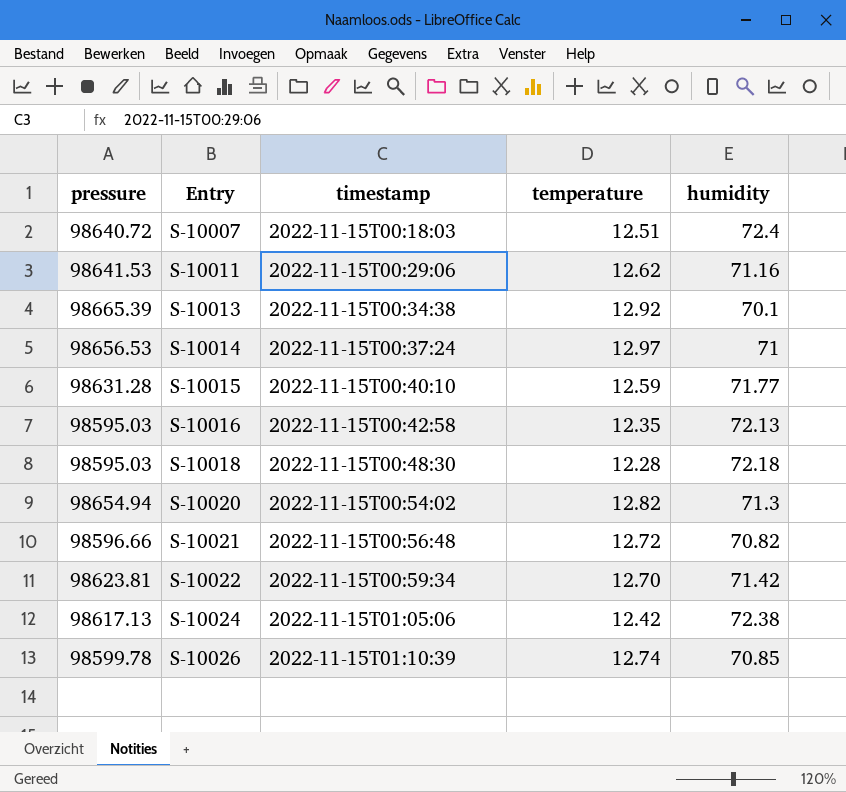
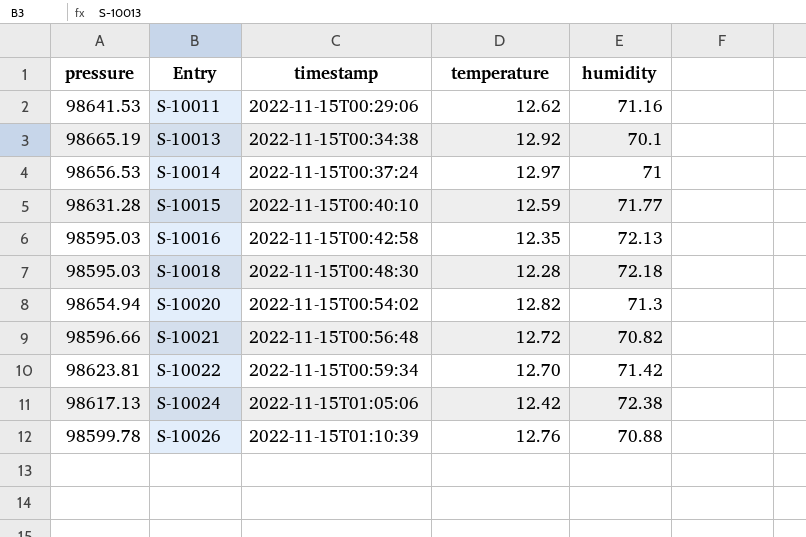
row S-10007: 98640.72 | 2022-11-15T00:18:03 | 12.51 | 72.4 -> none
S-10013 | pressure: 98665.39 -> 98665.19
S-10026 | temperature: 12.74 -> 12.76
S-10026 | humidity: 70.85 -> 70.88

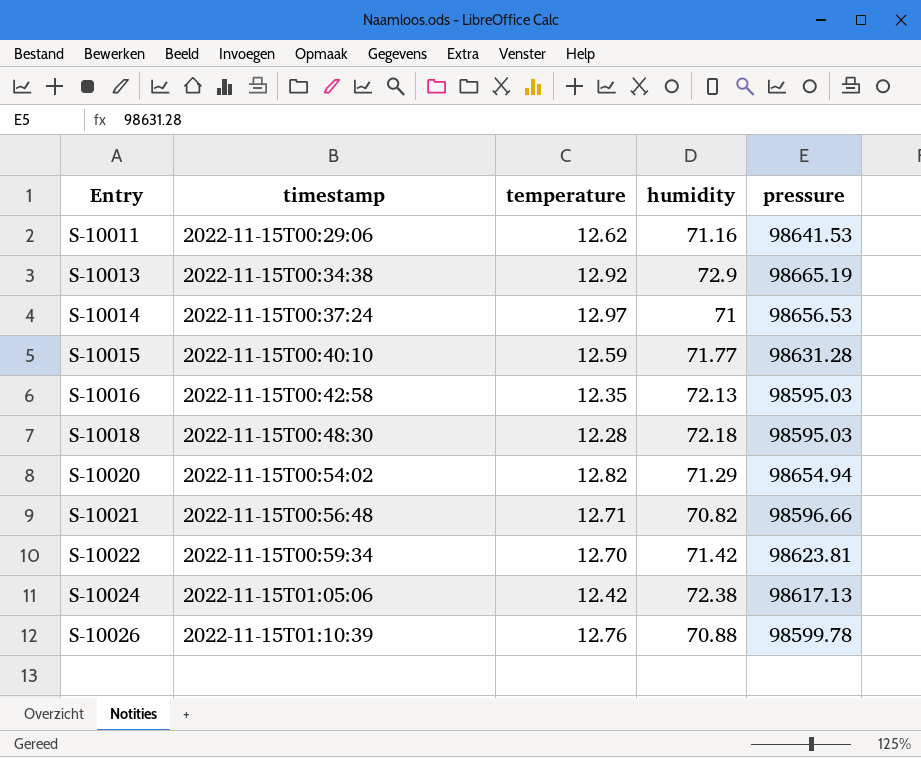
column pressure | position: 1 -> 5
S-10013 | humidity: 70.1 -> 72.9
S-10020 | humidity: 71.3 -> 71.29
S-10021 | temperature: 12.72 -> 12.71

